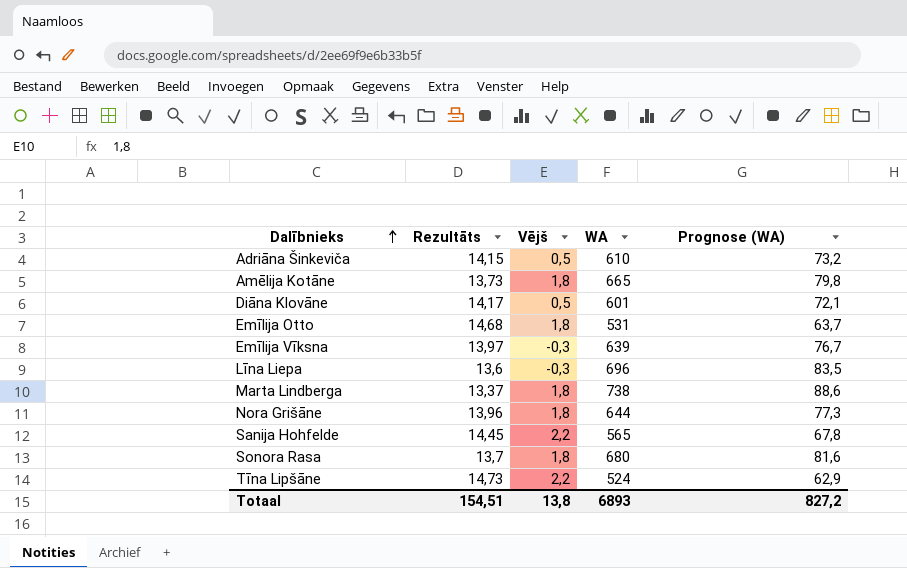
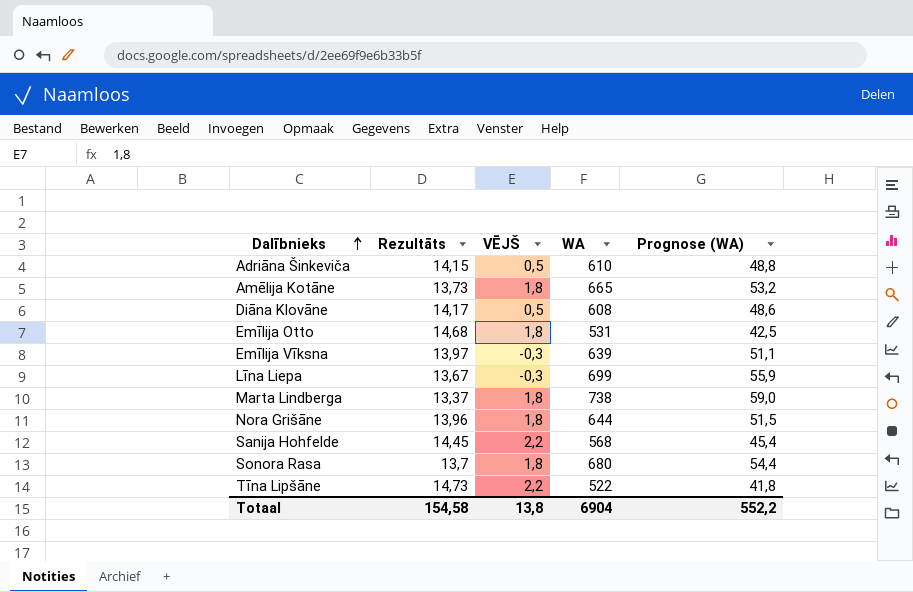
column name: Vējš -> VĒJŠ
column Prognose (WA) | formula: [WA] * 0,12 -> [WA] * 0,08
Diāna Klovāne | WA: 601 -> 608
Līna Liepa | Rezultāts: 13,6 -> 13,67
Līna Liepa | WA: 696 -> 699
Sanija Hohfelde | WA: 565 -> 568
Tīna Lipšāne | WA: 524 -> 522
Totaal | Rezultāts: 154,51 -> 154,58
Totaal | WA: 6893 -> 6904
Totaal | Prognose (WA): 827,2 -> 552,2

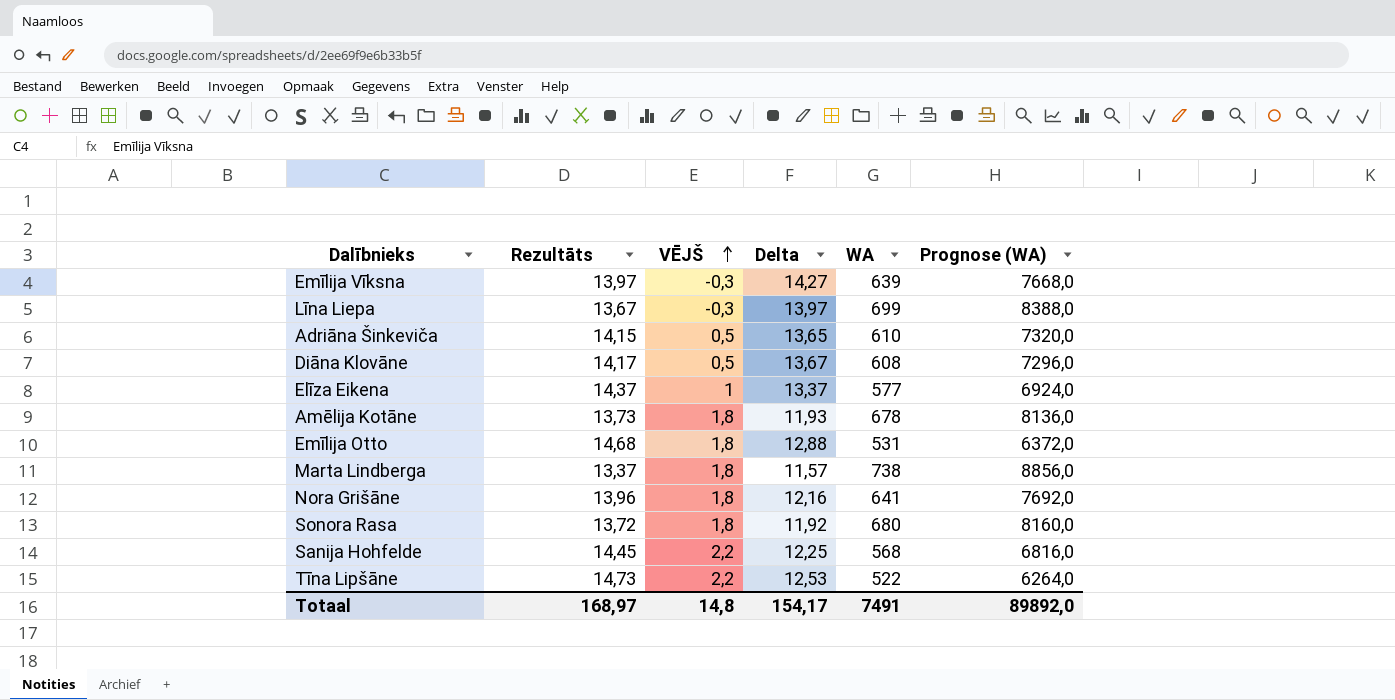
row order: Dalībnieks ascending -> VĒJŠ ascending
column Delta | formula: none -> [Rezultāts] - [VĒJŠ]
column Prognose (WA) | formula: [WA] * 0,08 -> [WA] * 12
row Elīza Eikena: none -> 14,37 | 1 | 13,37 | 577 | 6924,0
Amēlija Kotāne | WA: 665 -> 678
Nora Grišāne | WA: 644 -> 641
Sonora Rasa | Rezultāts: 13,7 -> 13,72
Totaal | Rezultāts: 154,58 -> 168,97
Totaal | VĒJŠ: 13,8 -> 14,8
Totaal | WA: 6904 -> 7491
Totaal | Prognose (WA): 552,2 -> 89892,0

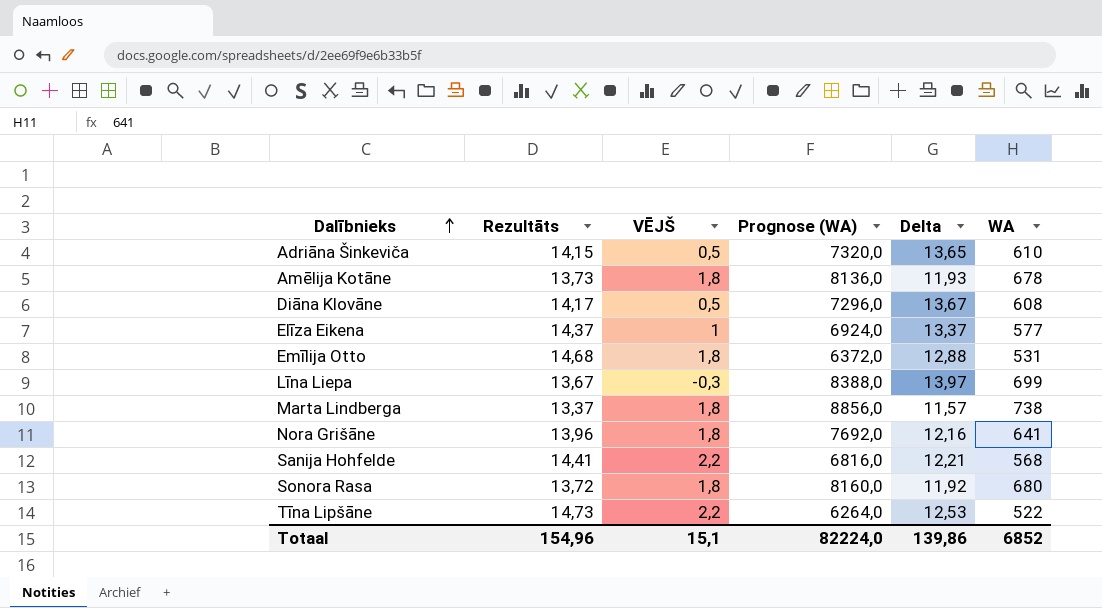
row order: VĒJŠ ascending -> Dalībnieks ascending
column Prognose (WA) | position: 6 -> 4
row Emīlija Vīksna: 13,97 | -0,3 | 14,27 | 639 | 7668,0 -> none
Sanija Hohfelde | Rezultāts: 14,45 -> 14,41
Sanija Hohfelde | Delta: 12,25 -> 12,21
Totaal | Rezultāts: 168,97 -> 154,96
Totaal | VĒJŠ: 14,8 -> 15,1
Totaal | Prognose (WA): 89892,0 -> 82224,0
Totaal | Delta: 154,17 -> 139,86
Totaal | WA: 7491 -> 6852

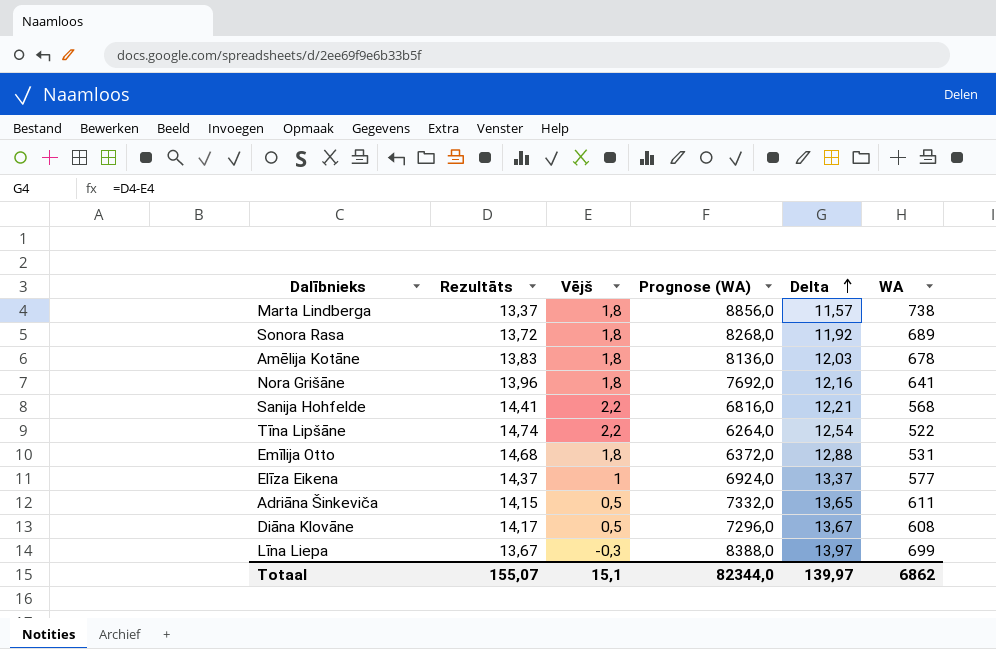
row order: Dalībnieks ascending -> Delta ascending
column name: VĒJŠ -> Vējš
Sonora Rasa | Prognose (WA): 8160,0 -> 8268,0
Sonora Rasa | WA: 680 -> 689
Amēlija Kotāne | Rezultāts: 13,73 -> 13,83
Amēlija Kotāne | Delta: 11,93 -> 12,03
Tīna Lipšāne | Rezultāts: 14,73 -> 14,74
Tīna Lipšāne | Delta: 12,53 -> 12,54
Adriāna Šinkeviča | Prognose (WA): 7320,0 -> 7332,0
Adriāna Šinkeviča | WA: 610 -> 611
Totaal | Rezultāts: 154,96 -> 155,07
Totaal | Prognose (WA): 82224,0 -> 82344,0
Totaal | Delta: 139,86 -> 139,97
Totaal | WA: 6852 -> 6862

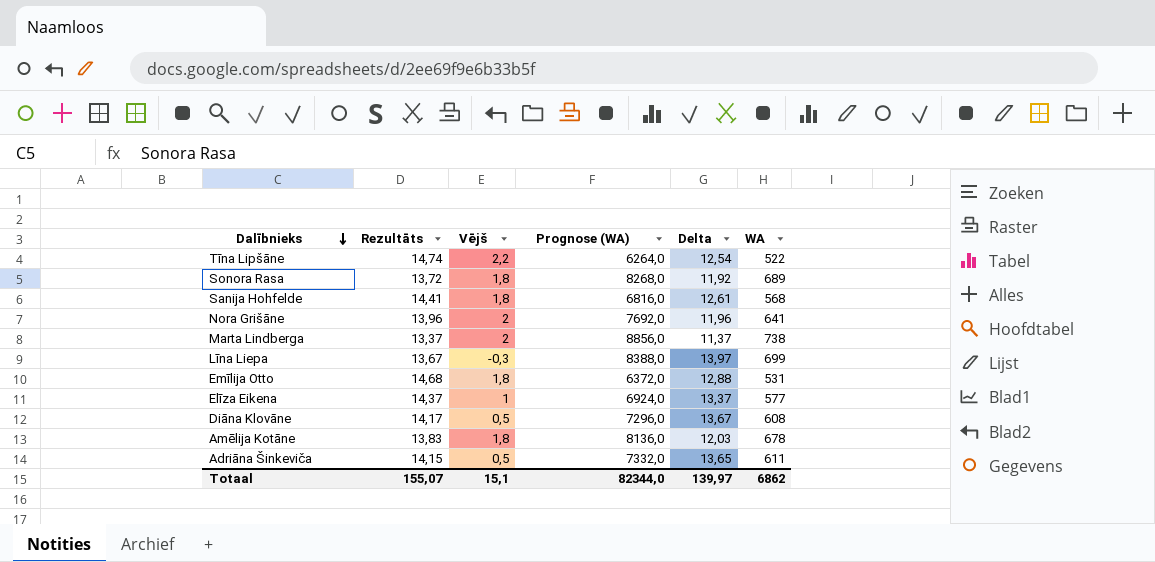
row order: Delta ascending -> Dalībnieks descending
Sanija Hohfelde | Vējš: 2,2 -> 1,8
Sanija Hohfelde | Delta: 12,21 -> 12,61
Nora Grišāne | Vējš: 1,8 -> 2
Nora Grišāne | Delta: 12,16 -> 11,96
Marta Lindberga | Vējš: 1,8 -> 2
Marta Lindberga | Delta: 11,57 -> 11,37

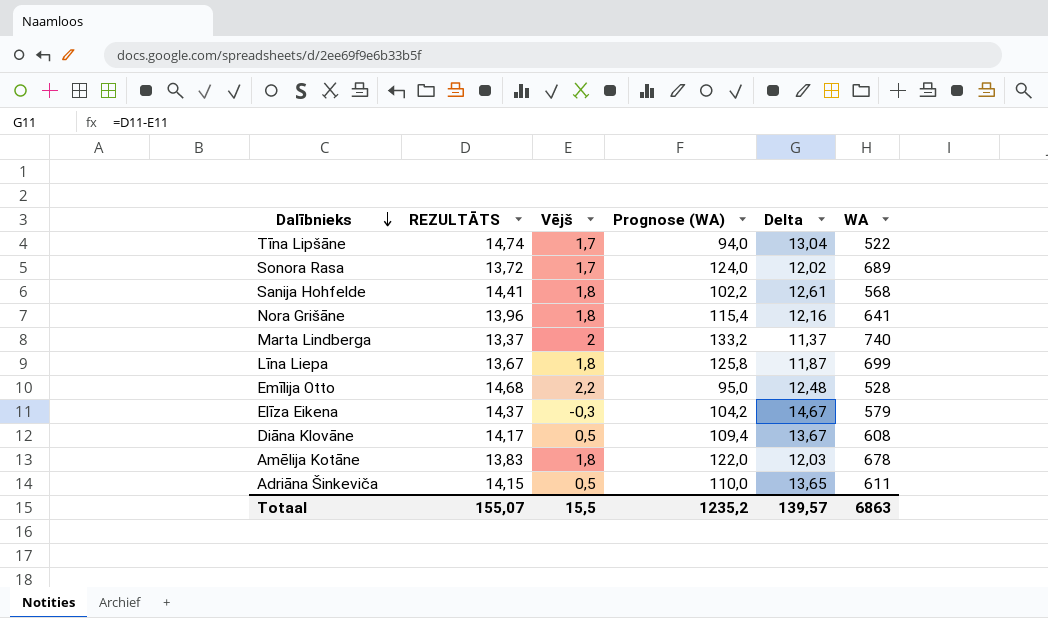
column name: Rezultāts -> REZULTĀTS
column Prognose (WA) | formula: [WA] * 12 -> [WA] * 0,18
Tīna Lipšāne | Vējš: 2,2 -> 1,7
Tīna Lipšāne | Delta: 12,54 -> 13,04
Sonora Rasa | Vējš: 1,8 -> 1,7
Sonora Rasa | Delta: 11,92 -> 12,02
Nora Grišāne | Vējš: 2 -> 1,8
Nora Grišāne | Delta: 11,96 -> 12,16
Marta Lindberga | WA: 738 -> 740
Līna Liepa | Vējš: -0,3 -> 1,8
Līna Liepa | Delta: 13,97 -> 11,87
Emīlija Otto | Vējš: 1,8 -> 2,2
Emīlija Otto | Delta: 12,88 -> 12,48
Emīlija Otto | WA: 531 -> 528
Elīza Eikena | Vējš: 1 -> -0,3
Elīza Eikena | Delta: 13,37 -> 14,67
Elīza Eikena | WA: 577 -> 579
Totaal | Vējš: 15,1 -> 15,5
Totaal | Prognose (WA): 82344,0 -> 1235,2
Totaal | Delta: 139,97 -> 139,57
Totaal | WA: 6862 -> 6863

